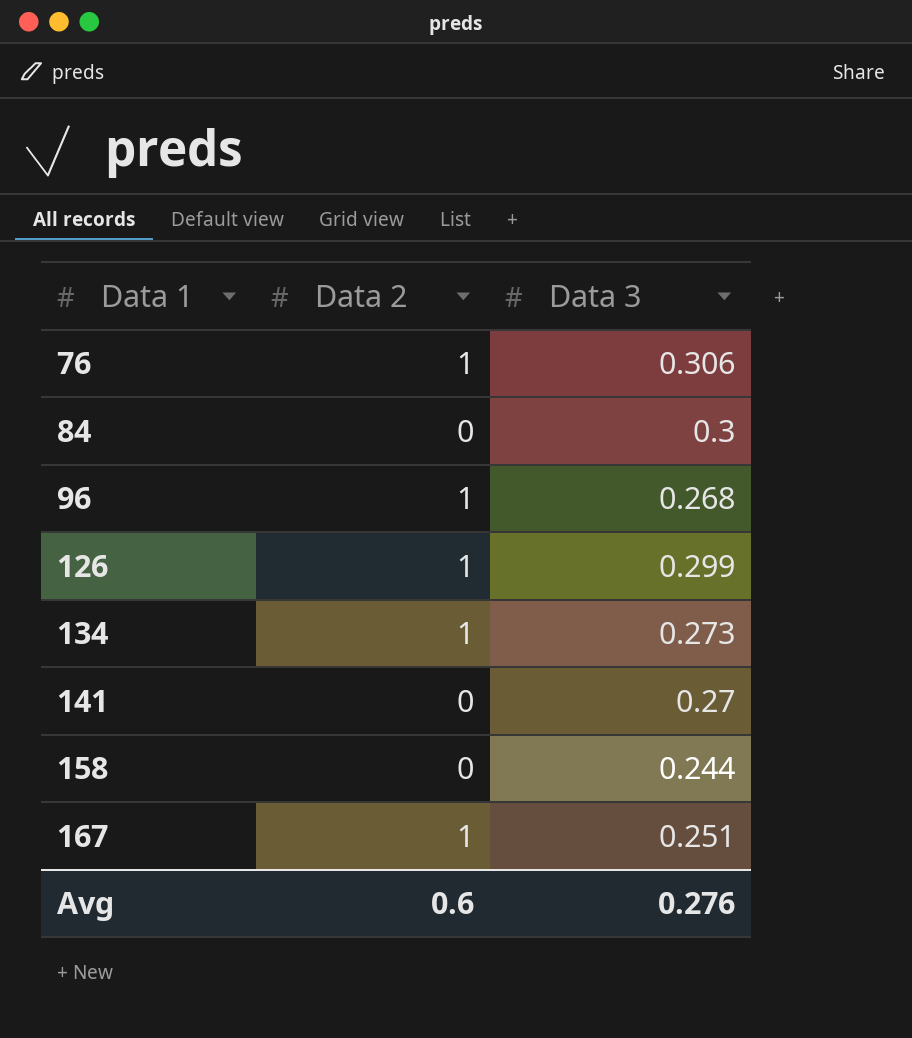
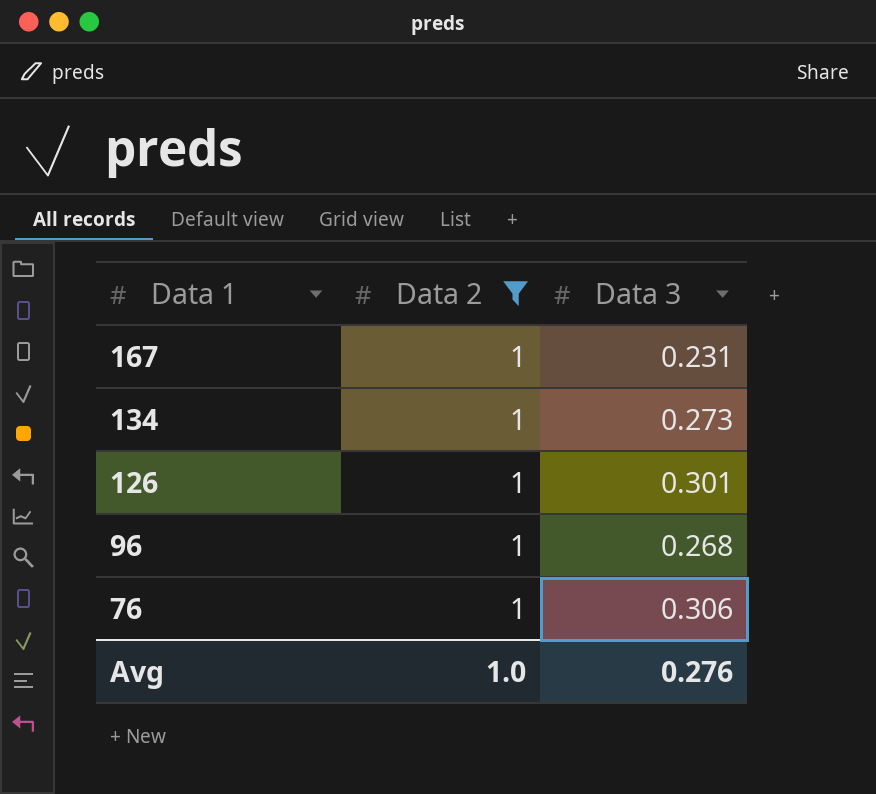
filter: none -> Data 2 = 1
row order: Data 1 ascending -> Data 1 descending
167 | Data 3: 0.251 -> 0.231
126 | Data 3: 0.299 -> 0.301
Avg | Data 2: 0.6 -> 1.0

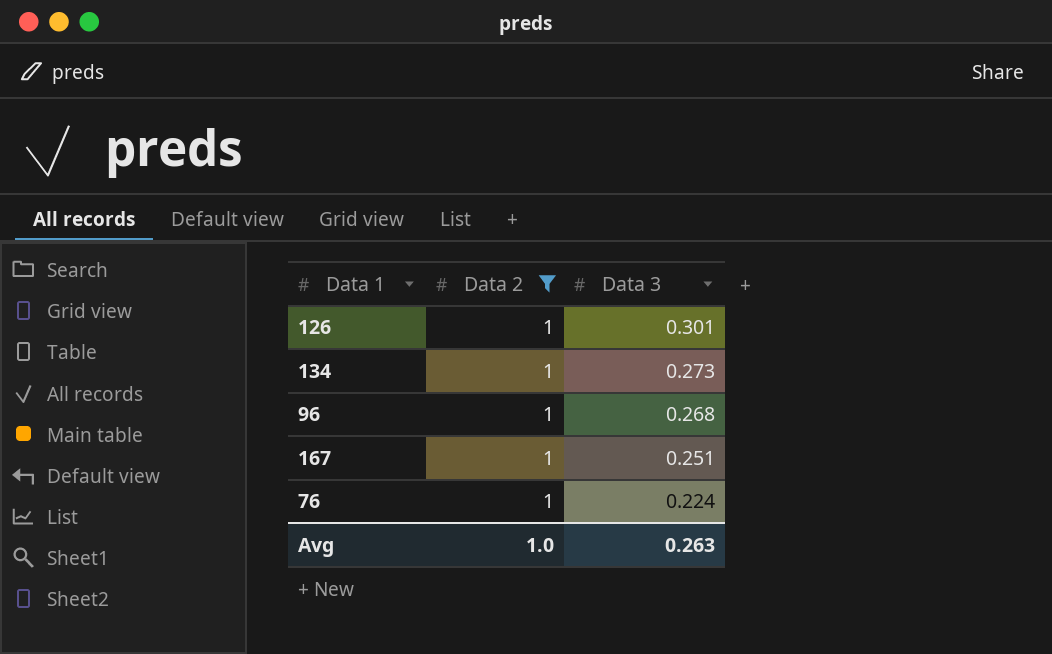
row order: Data 1 descending -> Data 3 descending
167 | Data 3: 0.231 -> 0.251
76 | Data 3: 0.306 -> 0.224
Avg | Data 3: 0.276 -> 0.263

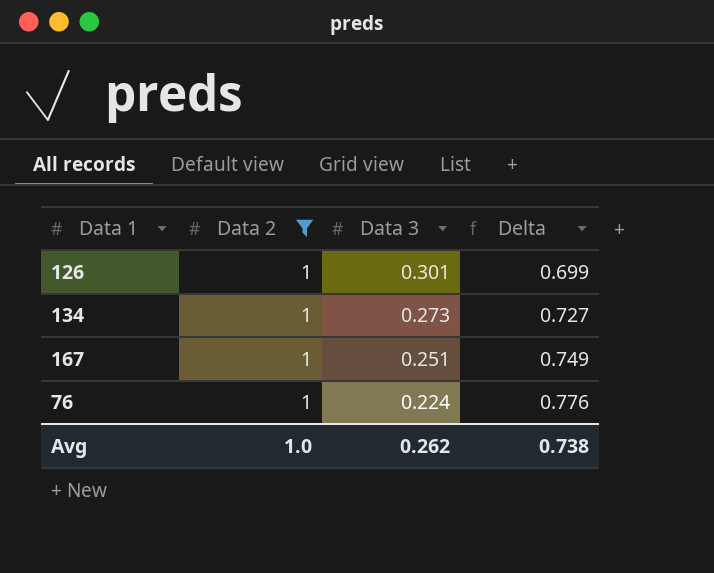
column Delta | formula: none -> [Data 2] - [Data 3]
row 96: 1 | 0.268 -> none
Avg | Data 3: 0.263 -> 0.262

